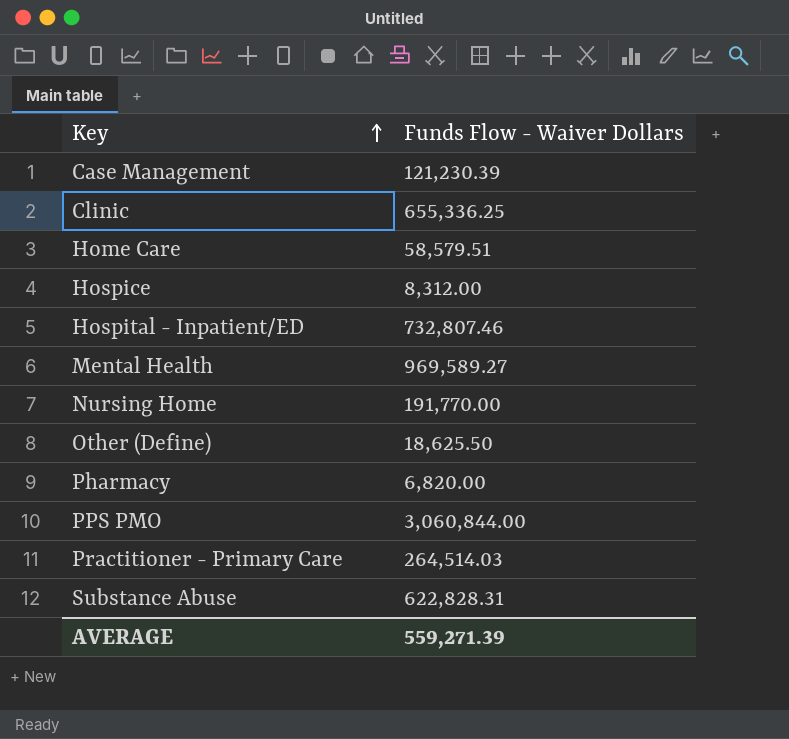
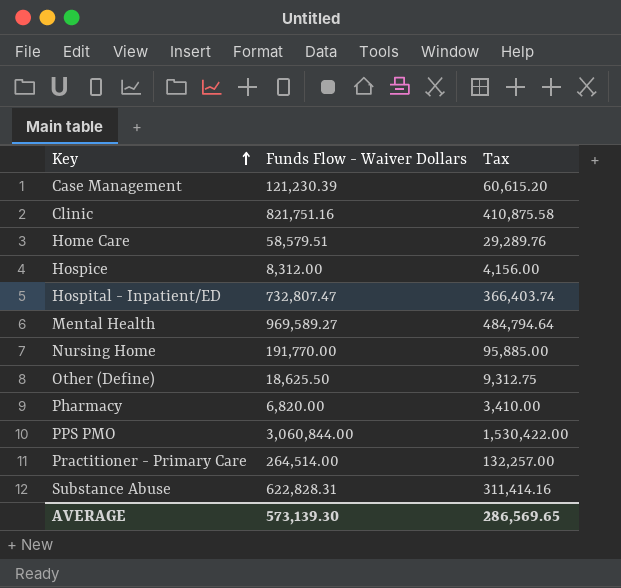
column Tax | formula: none -> [Funds Flow - Waiver Dollars] * 0.5
Clinic | Funds Flow - Waiver Dollars: 655,336.25 -> 821,751.16
Hospital - Inpatient/ED | Funds Flow - Waiver Dollars: 732,807.46 -> 732,807.47
Practitioner - Primary Care | Funds Flow - Waiver Dollars: 264,514.03 -> 264,514.00
AVERAGE | Funds Flow - Waiver Dollars: 559,271.39 -> 573,139.30

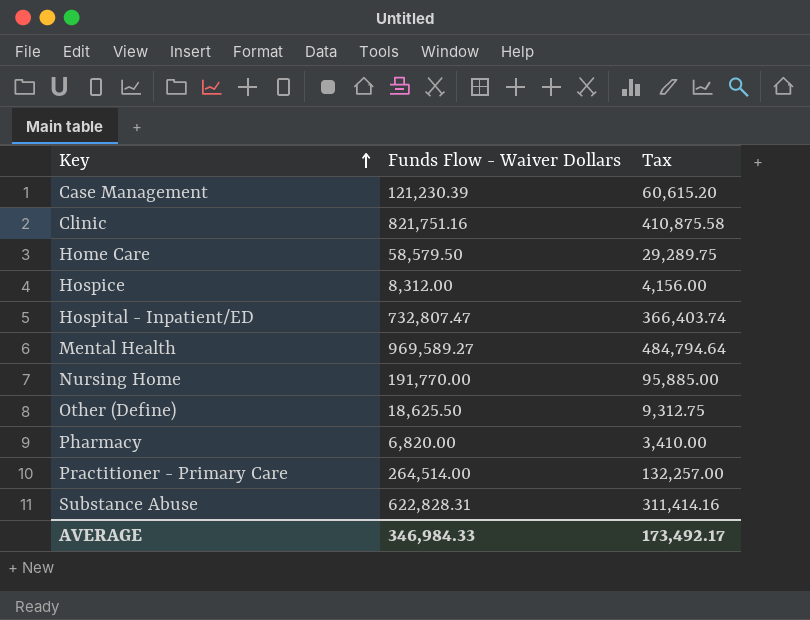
row PPS PMO: 3,060,844.00 | 1,530,422.00 -> none
Home Care | Funds Flow - Waiver Dollars: 58,579.51 -> 58,579.50
Home Care | Tax: 29,289.76 -> 29,289.75
AVERAGE | Funds Flow - Waiver Dollars: 573,139.30 -> 346,984.33
AVERAGE | Tax: 286,569.65 -> 173,492.17

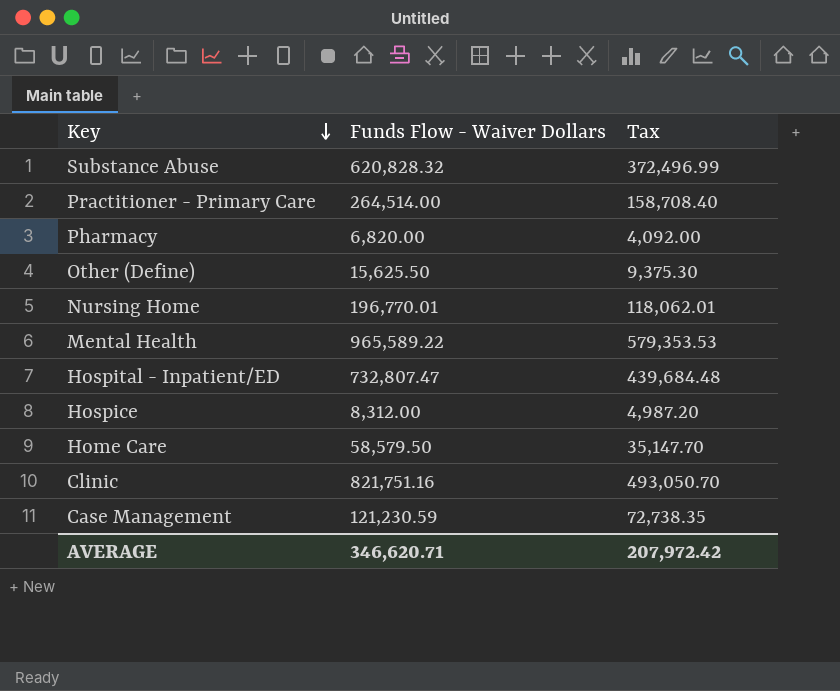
row order: Key ascending -> Key descending
column Tax | formula: [Funds Flow - Waiver Dollars] * 0.5 -> [Funds Flow - Waiver Dollars] * 0.6
Substance Abuse | Funds Flow - Waiver Dollars: 622,828.31 -> 620,828.32
Other (Define) | Funds Flow - Waiver Dollars: 18,625.50 -> 15,625.50
Nursing Home | Funds Flow - Waiver Dollars: 191,770.00 -> 196,770.01
Mental Health | Funds Flow - Waiver Dollars: 969,589.27 -> 965,589.22
Case Management | Funds Flow - Waiver Dollars: 121,230.39 -> 121,230.59
AVERAGE | Funds Flow - Waiver Dollars: 346,984.33 -> 346,620.71
AVERAGE | Tax: 173,492.17 -> 207,972.42

